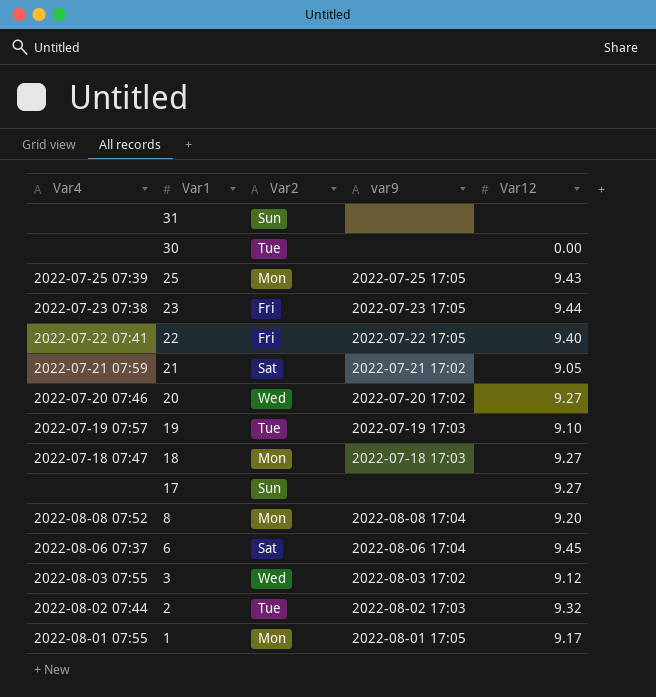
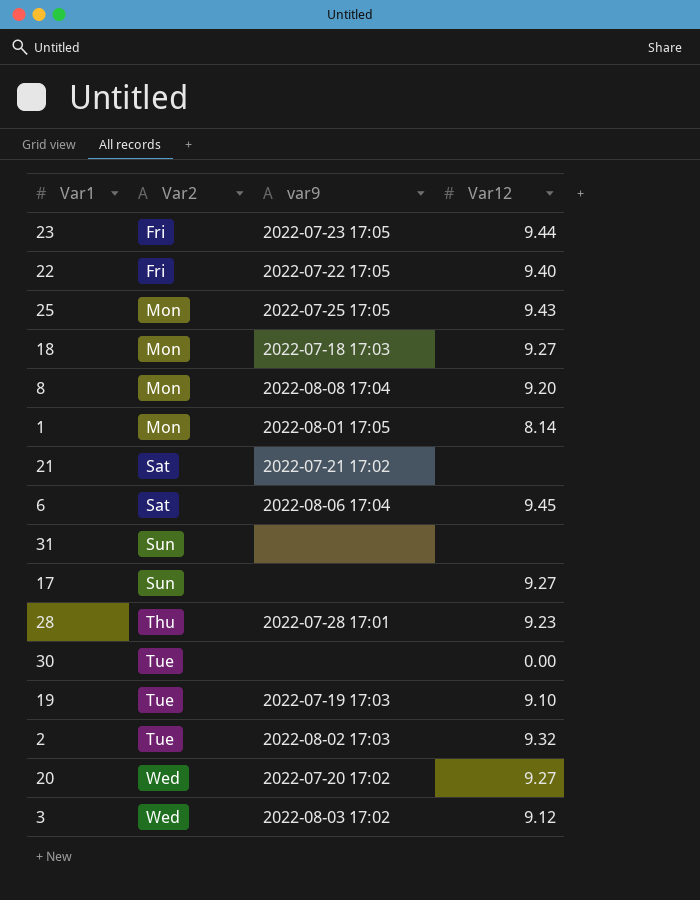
row order: Var1 descending -> Var2 ascending
column Var4 | position: 1 -> none
1 | Var12: 9.17 -> 8.14
21 | Var12: 9.05 -> none
row 28: none -> Thu | 2022-07-28 17:01 | 9.23

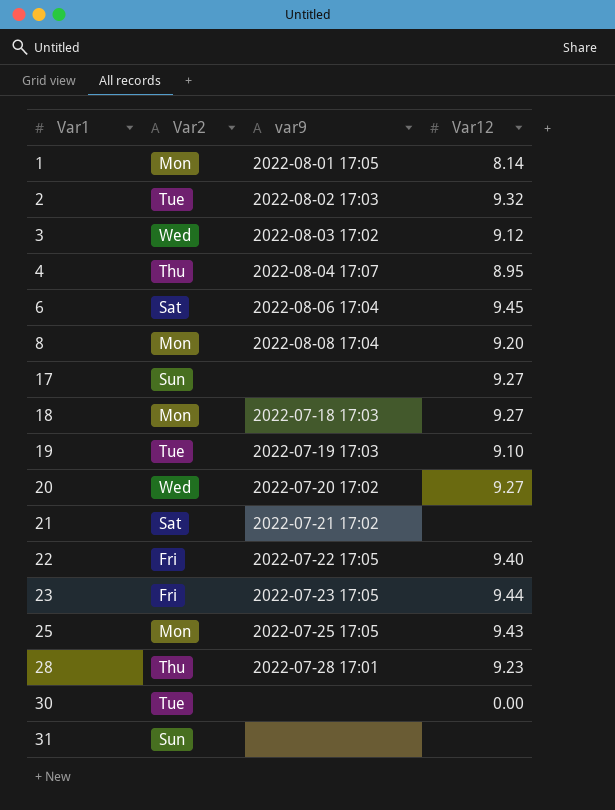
row order: Var2 ascending -> Var1 ascending
row 4: none -> Thu | 2022-08-04 17:07 | 8.95

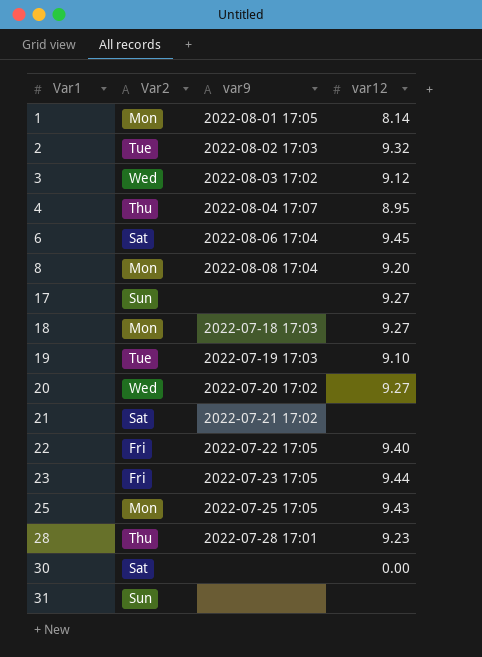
column name: Var12 -> var12
30 | Var2: Tue -> Sat

